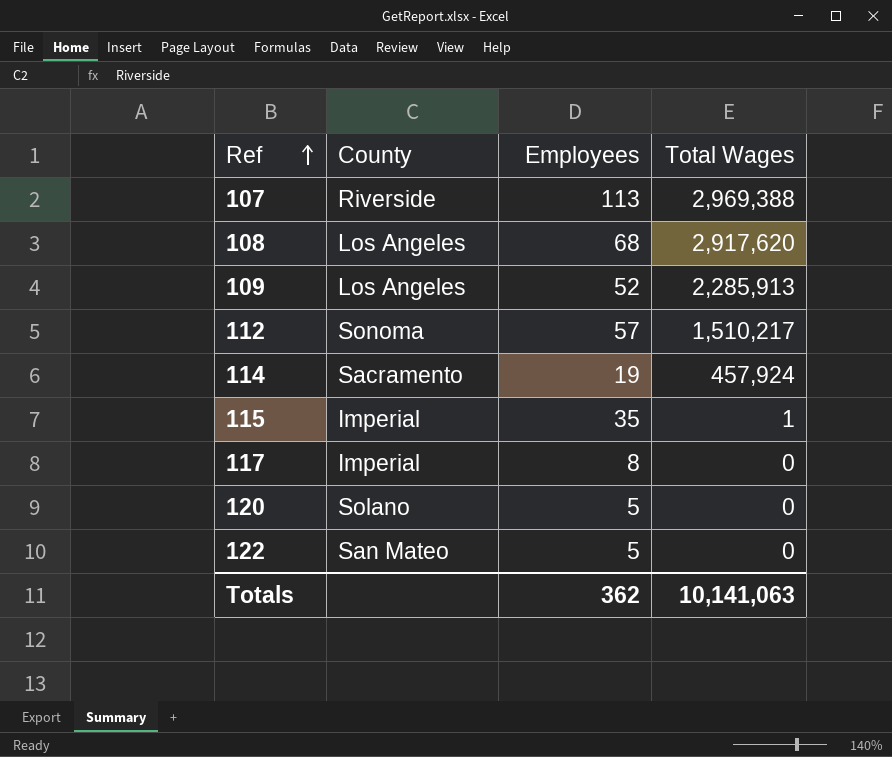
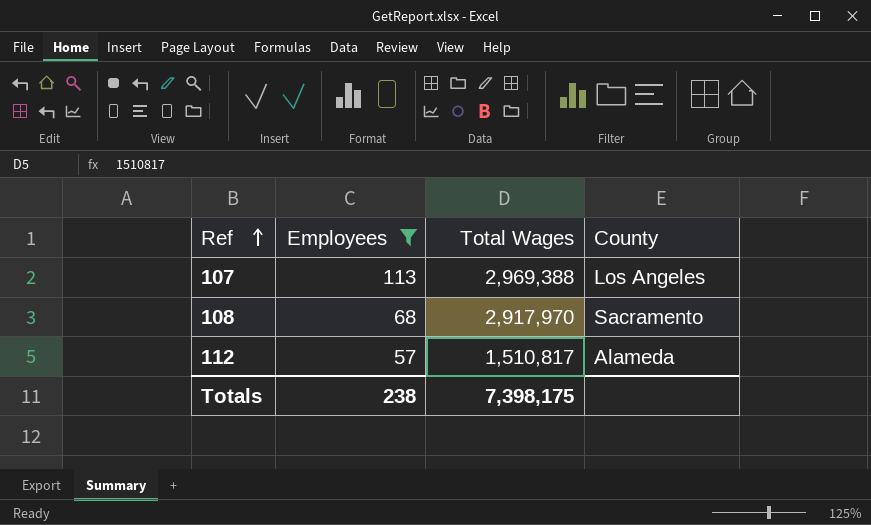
filter: none -> Employees >= 57
column County | position: 2 -> 4
107 | County: Riverside -> Los Angeles
108 | Total Wages: 2,917,620 -> 2,917,970
108 | County: Los Angeles -> Sacramento
112 | Total Wages: 1,510,217 -> 1,510,817
112 | County: Sonoma -> Alameda
Totals | Employees: 362 -> 238
Totals | Total Wages: 10,141,063 -> 7,398,175

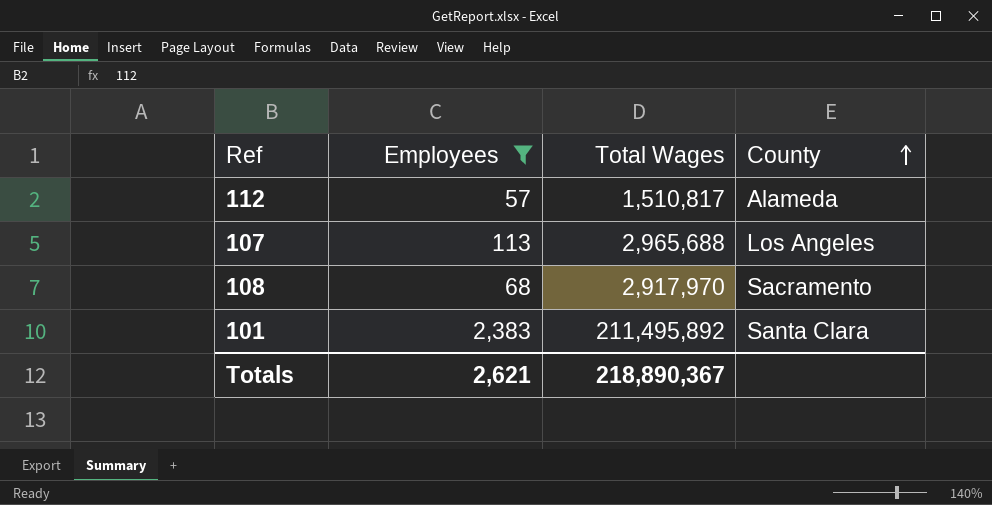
row order: Ref ascending -> County ascending
107 | Total Wages: 2,969,388 -> 2,965,688
row 101: none -> 2,383 | 211,495,892 | Santa Clara
Totals | Employees: 238 -> 2,621
Totals | Total Wages: 7,398,175 -> 218,890,367

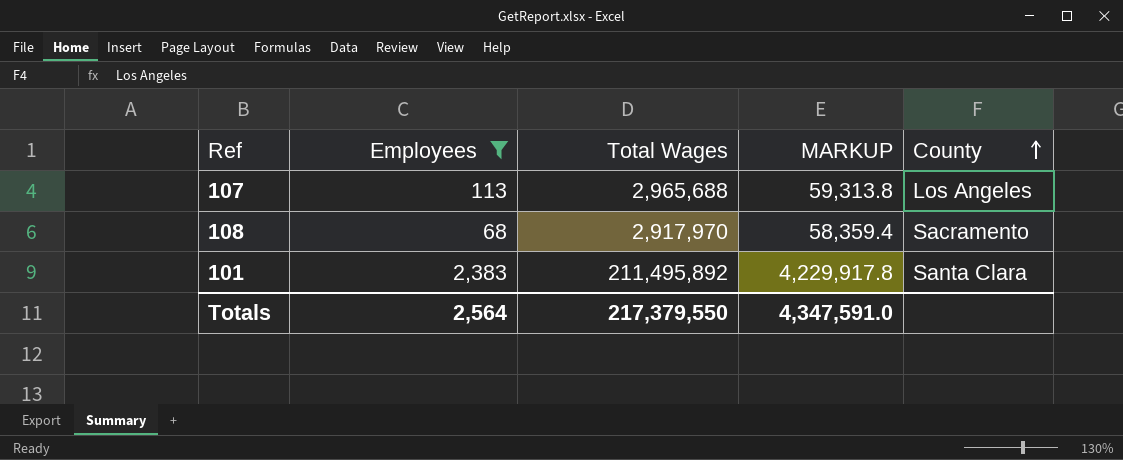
column MARKUP | formula: none -> [Total Wages] * 0.02
row 112: 57 | 1,510,817 | Alameda -> none
Totals | Employees: 2,621 -> 2,564
Totals | Total Wages: 218,890,367 -> 217,379,550

